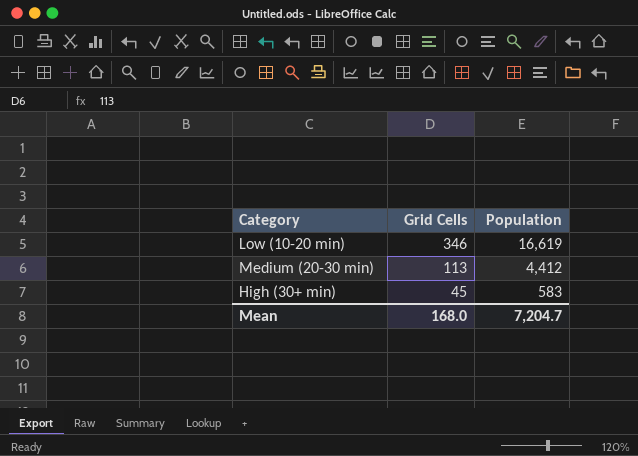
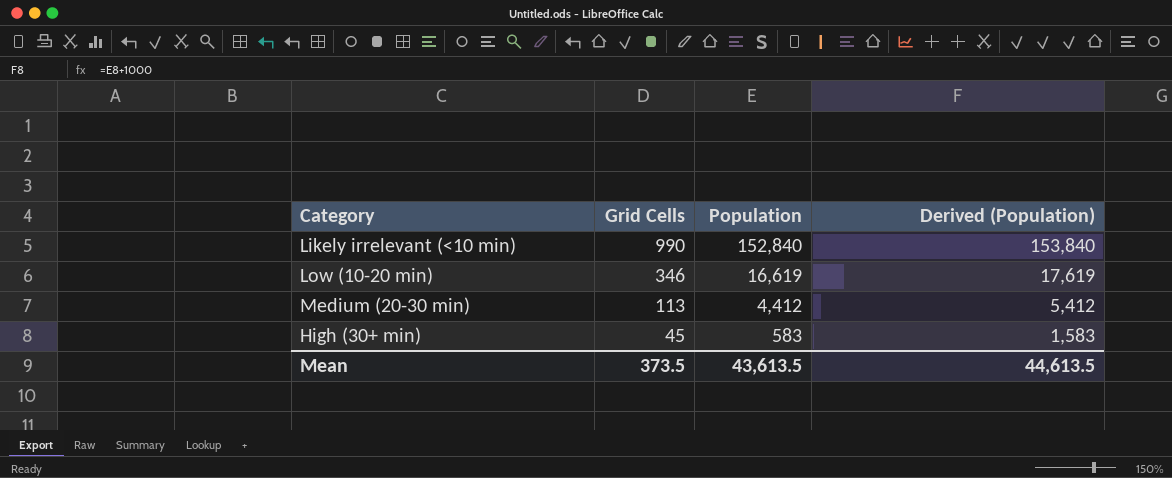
column Derived (Population) | formula: none -> [Population] + 1000
row Likely irrelevant (<10 min): none -> 990 | 152,840 | 153,840
Mean | Grid Cells: 168.0 -> 373.5
Mean | Population: 7,204.7 -> 43,613.5

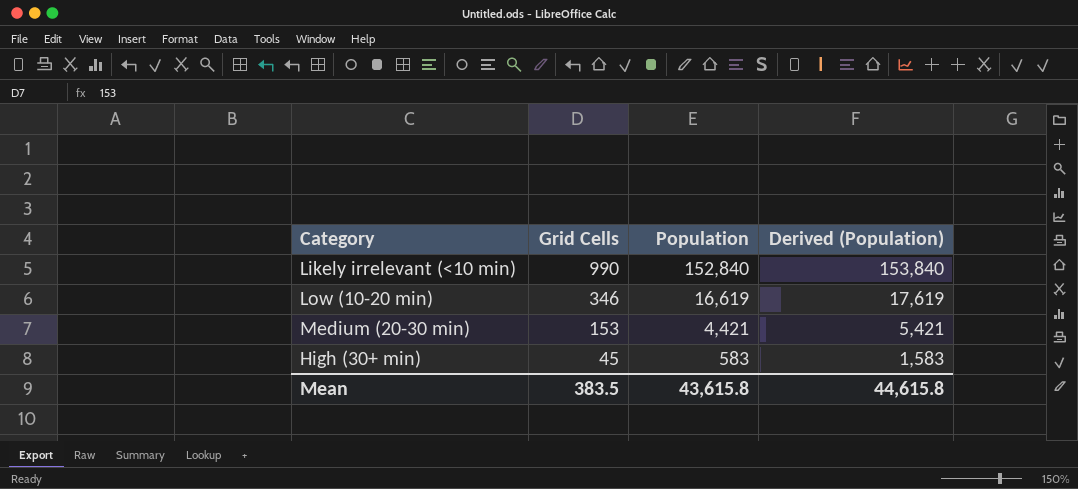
Medium (20-30 min) | Grid Cells: 113 -> 153
Medium (20-30 min) | Population: 4,412 -> 4,421
Medium (20-30 min) | Derived (Population): 5,412 -> 5,421
Mean | Grid Cells: 373.5 -> 383.5
Mean | Population: 43,613.5 -> 43,615.8
Mean | Derived (Population): 44,613.5 -> 44,615.8

